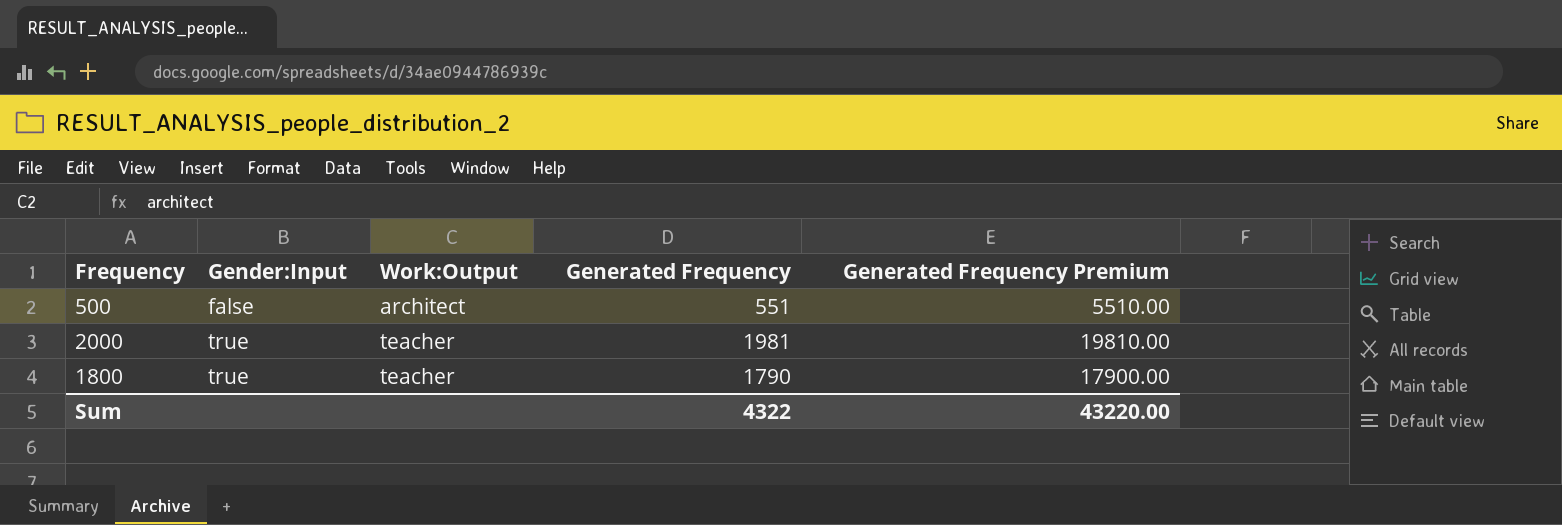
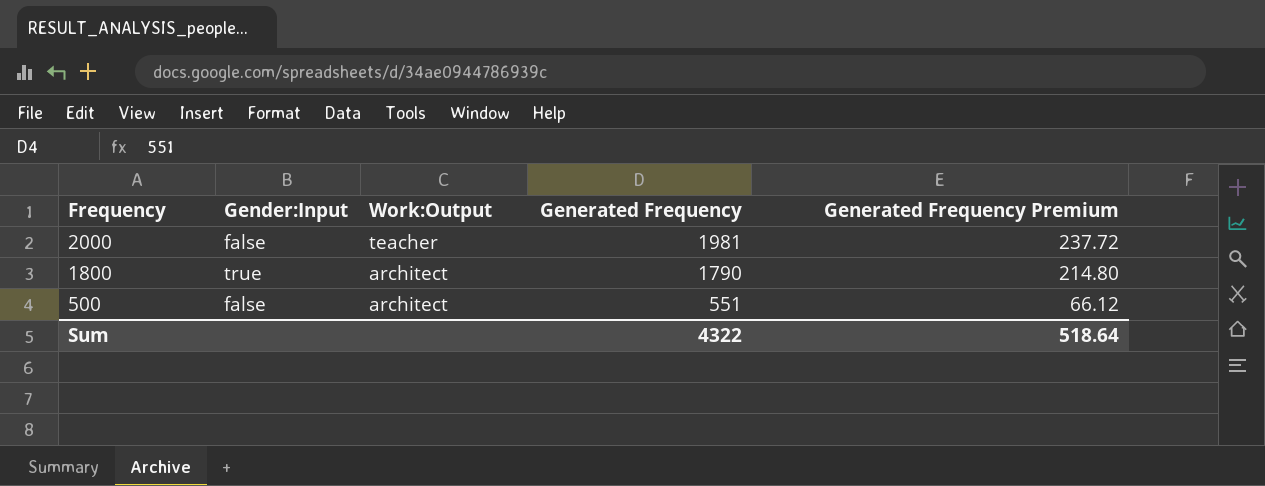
row order: Gender:Input ascending -> Frequency descending
column Generated Frequency Premium | formula: [Generated Frequency] * 10 -> [Generated Frequency] * 0.12
2000 | Gender:Input: true -> false
1800 | Work:Output: teacher -> architect
Sum | Generated Frequency Premium: 43220.00 -> 518.64

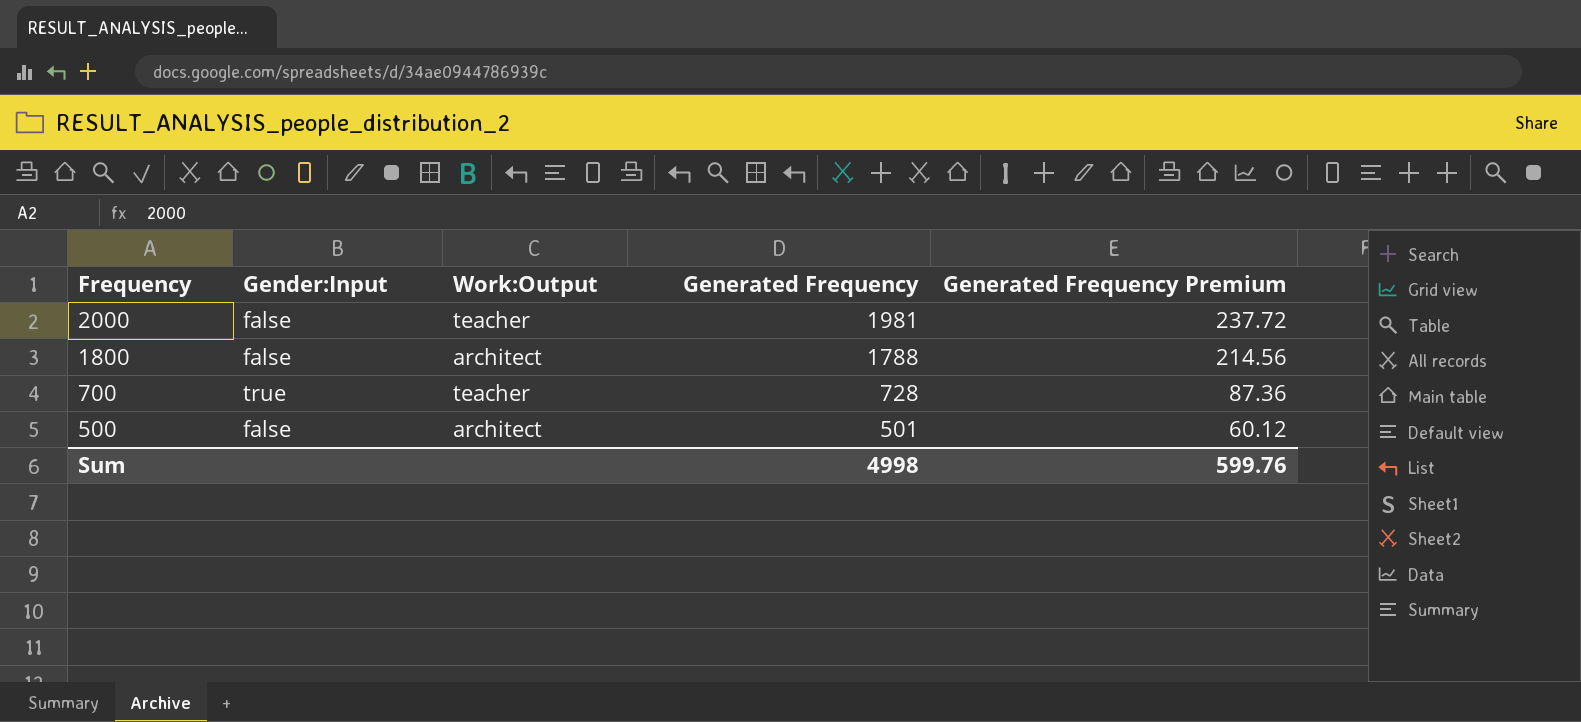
1800 | Gender:Input: true -> false
1800 | Generated Frequency: 1790 -> 1788
1800 | Generated Frequency Premium: 214.80 -> 214.56
row 700: none -> true | teacher | 728 | 87.36
500 | Generated Frequency: 551 -> 501
500 | Generated Frequency Premium: 66.12 -> 60.12
Sum | Generated Frequency: 4322 -> 4998
Sum | Generated Frequency Premium: 518.64 -> 599.76

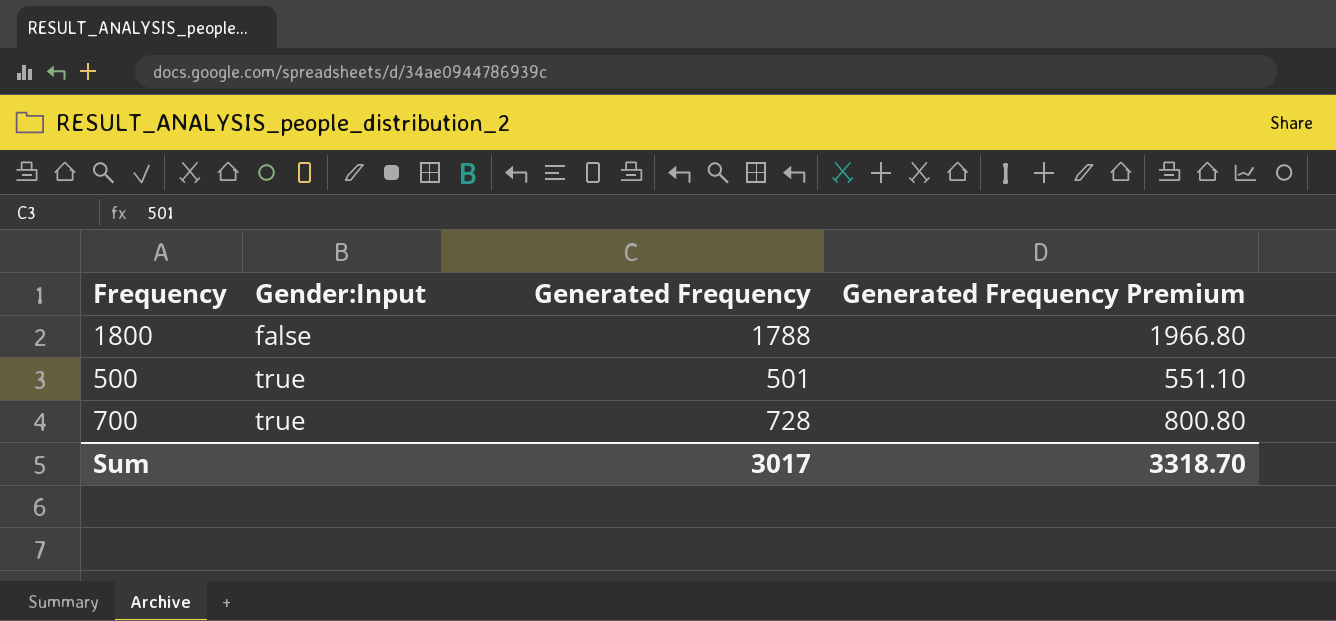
row order: Frequency descending -> Gender:Input ascending
column Work:Output | position: 3 -> none
column Generated Frequency Premium | formula: [Generated Frequency] * 0.12 -> [Generated Frequency] * 1.1
row 2000: false | teacher | 1981 | 237.72 -> none
500 | Gender:Input: false -> true
Sum | Generated Frequency: 4998 -> 3017
Sum | Generated Frequency Premium: 599.76 -> 3318.70

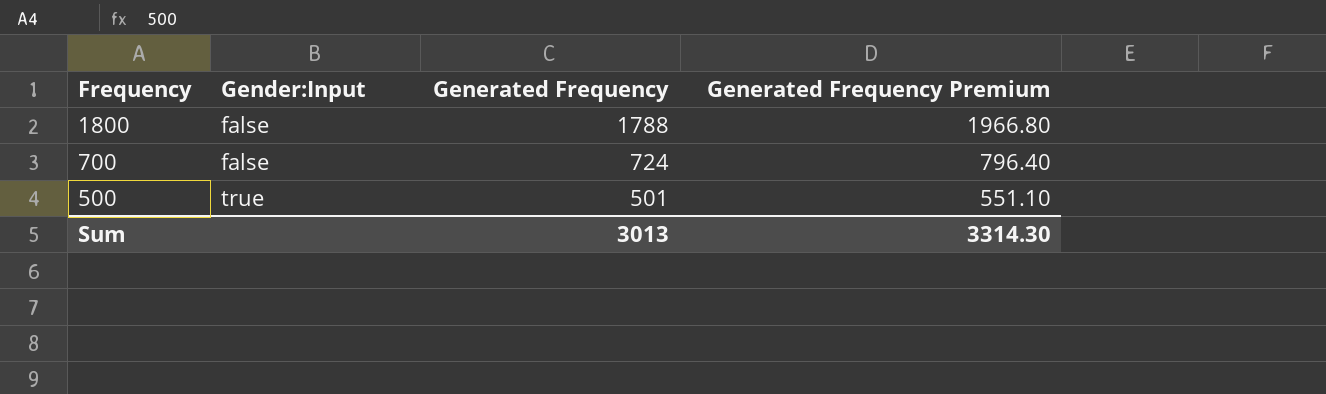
row order: Gender:Input ascending -> Frequency descending
700 | Gender:Input: true -> false
700 | Generated Frequency: 728 -> 724
700 | Generated Frequency Premium: 800.80 -> 796.40
Sum | Generated Frequency: 3017 -> 3013
Sum | Generated Frequency Premium: 3318.70 -> 3314.30

